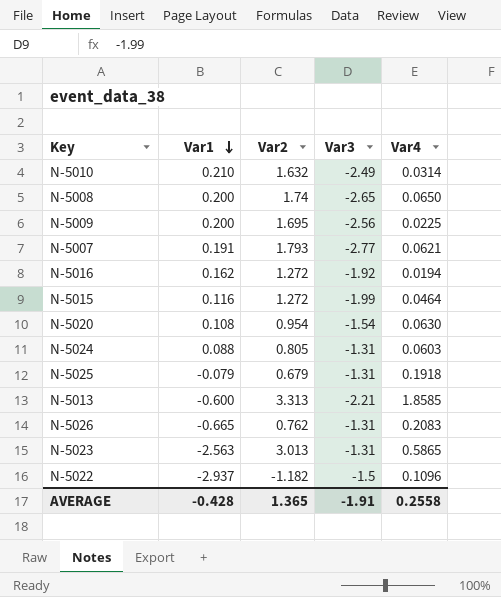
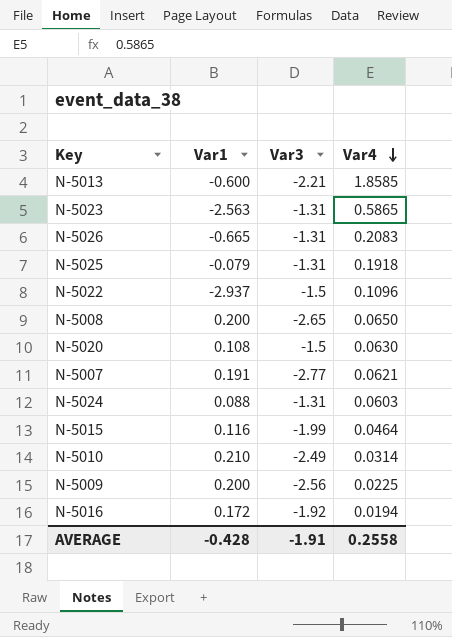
row order: Var1 descending -> Var4 descending
column Var2 | position: 3 -> none
N-5020 | Var3: -1.54 -> -1.5
N-5016 | Var1: 0.162 -> 0.172

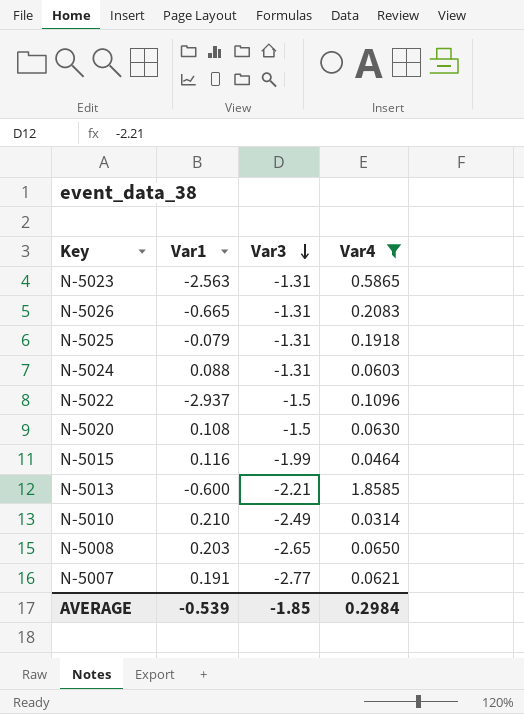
filter: none -> Var4 >= 0.0314
row order: Var4 descending -> Var3 descending
N-5008 | Var1: 0.200 -> 0.203
AVERAGE | Var1: -0.428 -> -0.539
AVERAGE | Var3: -1.91 -> -1.85
AVERAGE | Var4: 0.2558 -> 0.2984

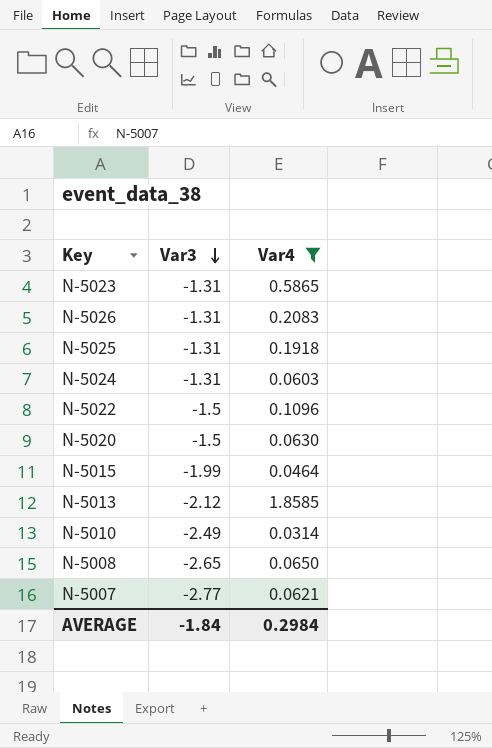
column Var1 | position: 2 -> none
N-5013 | Var3: -2.21 -> -2.12
AVERAGE | Var3: -1.85 -> -1.84

